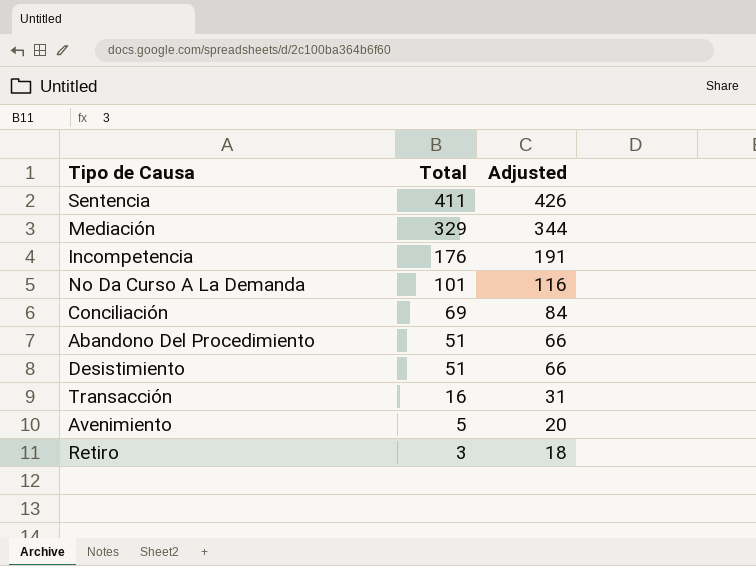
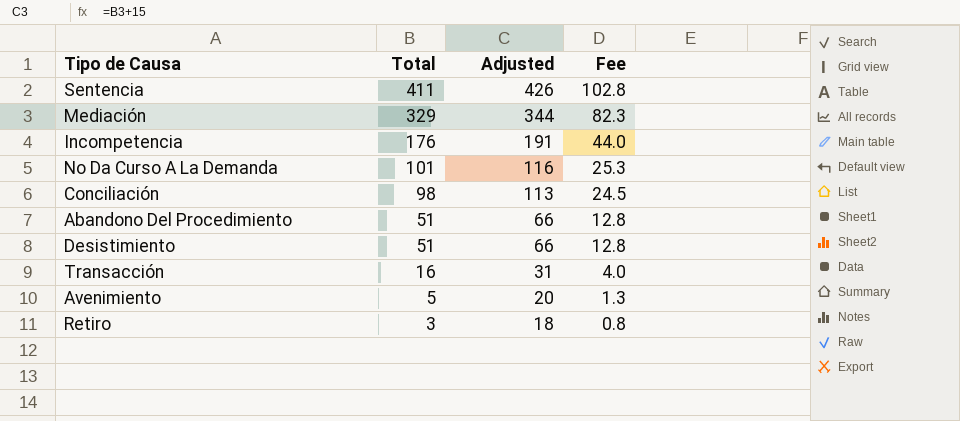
column Fee | formula: none -> [Total] * 0.25
Conciliación | Total: 69 -> 98
Conciliación | Adjusted: 84 -> 113

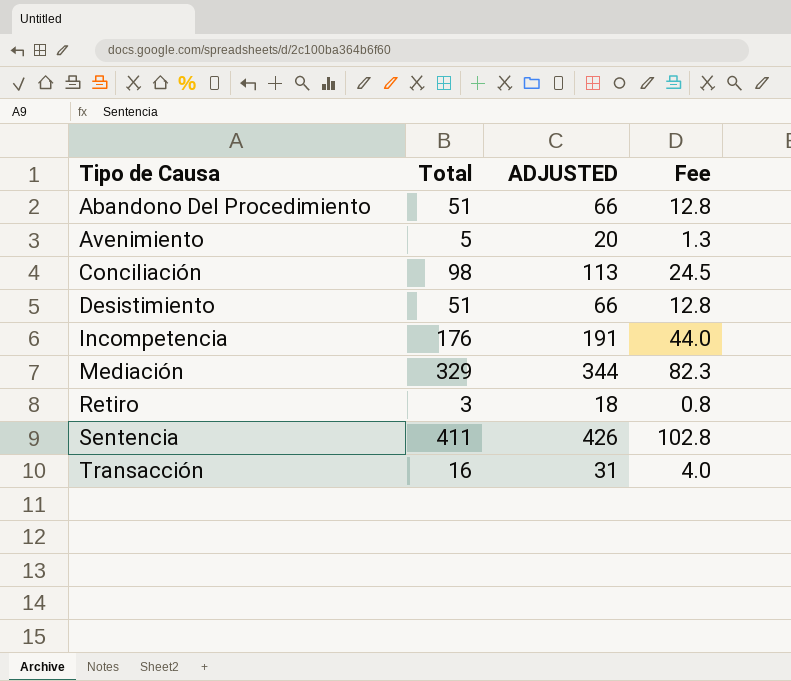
row order: Total descending -> Tipo de Causa ascending
column name: Adjusted -> ADJUSTED
row No Da Curso A La Demanda: 101 | 116 | 25.3 -> none

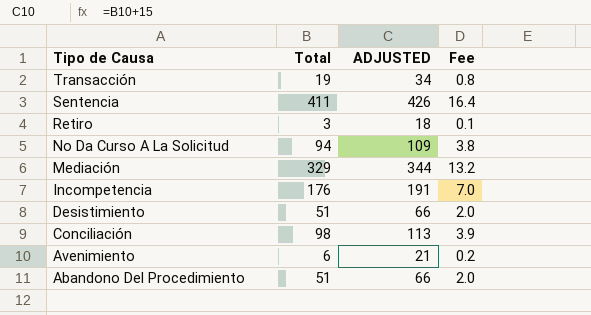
row order: Tipo de Causa ascending -> Tipo de Causa descending
column Fee | formula: [Total] * 0.25 -> [Total] * 0.04
Transacción | Total: 16 -> 19
Transacción | ADJUSTED: 31 -> 34
row No Da Curso A La Solicitud: none -> 94 | 109 | 3.8
Avenimiento | Total: 5 -> 6
Avenimiento | ADJUSTED: 20 -> 21

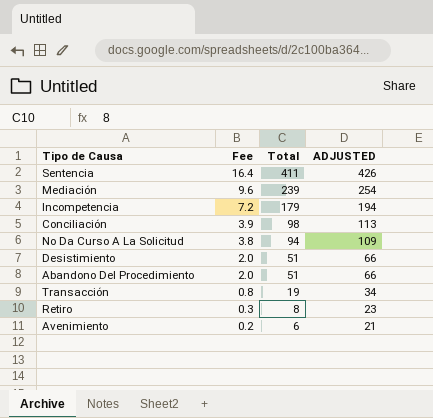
row order: Tipo de Causa descending -> Fee descending
column Fee | position: 4 -> 2
Mediación | Fee: 13.2 -> 9.6
Mediación | Total: 329 -> 239
Mediación | ADJUSTED: 344 -> 254
Incompetencia | Fee: 7.0 -> 7.2
Incompetencia | Total: 176 -> 179
Incompetencia | ADJUSTED: 191 -> 194
Retiro | Fee: 0.1 -> 0.3
Retiro | Total: 3 -> 8
Retiro | ADJUSTED: 18 -> 23

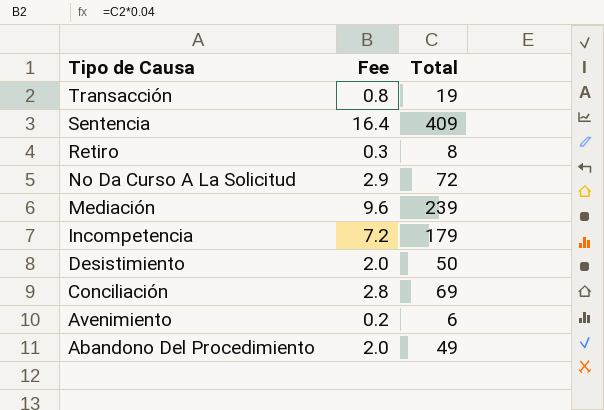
row order: Fee descending -> Tipo de Causa descending
column ADJUSTED | formula: [Total] + 15 -> none
Sentencia | Total: 411 -> 409
No Da Curso A La Solicitud | Fee: 3.8 -> 2.9
No Da Curso A La Solicitud | Total: 94 -> 72
Desistimiento | Total: 51 -> 50
Conciliación | Fee: 3.9 -> 2.8
Conciliación | Total: 98 -> 69
Abandono Del Procedimiento | Total: 51 -> 49

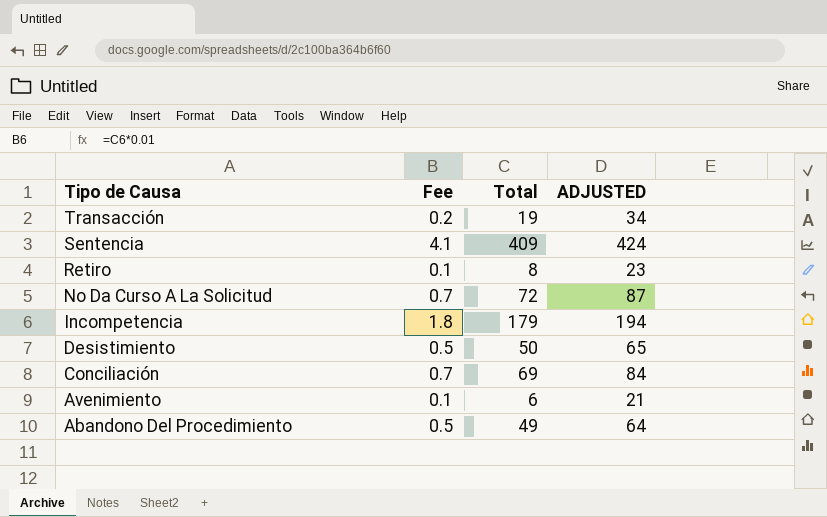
column Fee | formula: [Total] * 0.04 -> [Total] * 0.01
column ADJUSTED | formula: none -> [Total] + 15
row Mediación: 9.6 | 239 -> none

